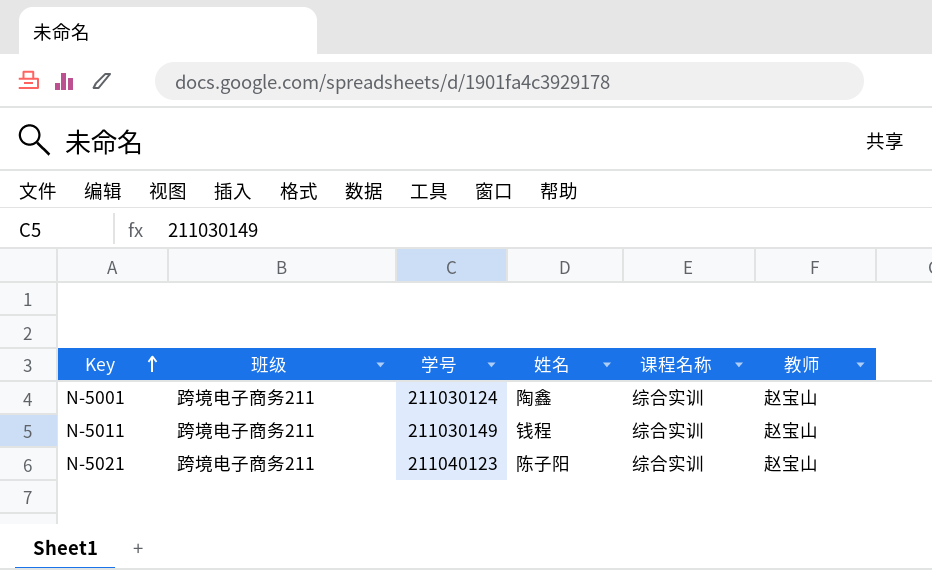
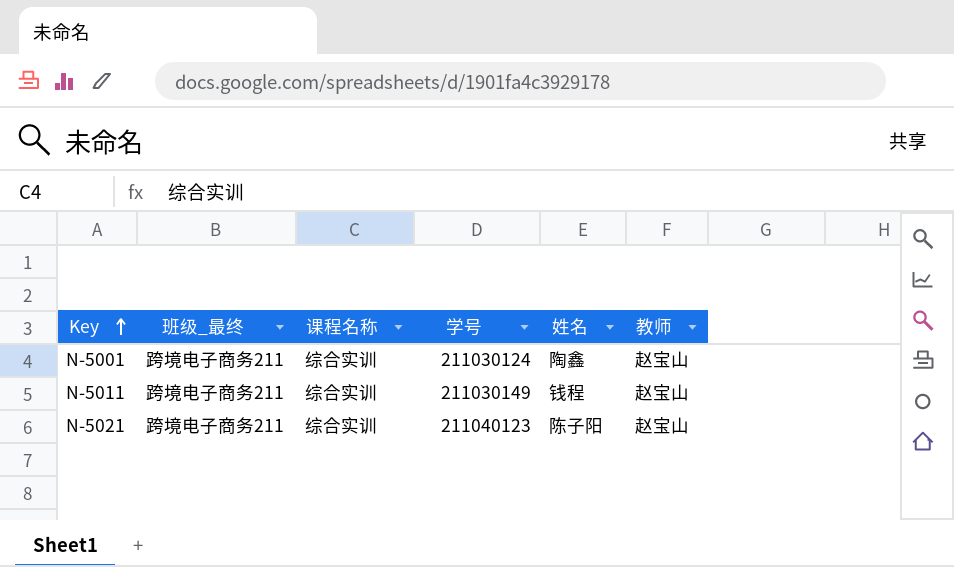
column name: 班级 -> 班级_最终
column 课程名称 | position: 5 -> 3

